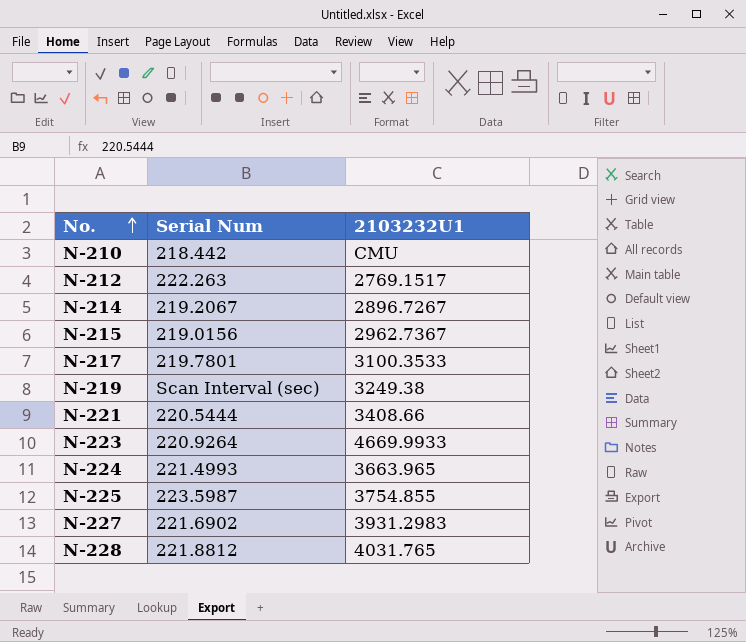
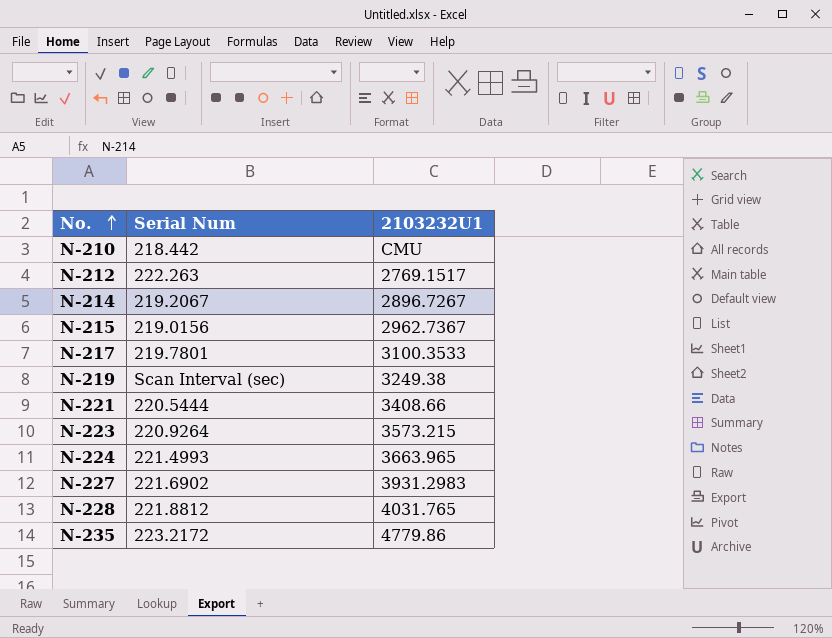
row N-225: 223.5987 | 3754.855 -> none
N-223 | 2103232U1: 4669.9933 -> 3573.215
row N-235: none -> 223.2172 | 4779.86

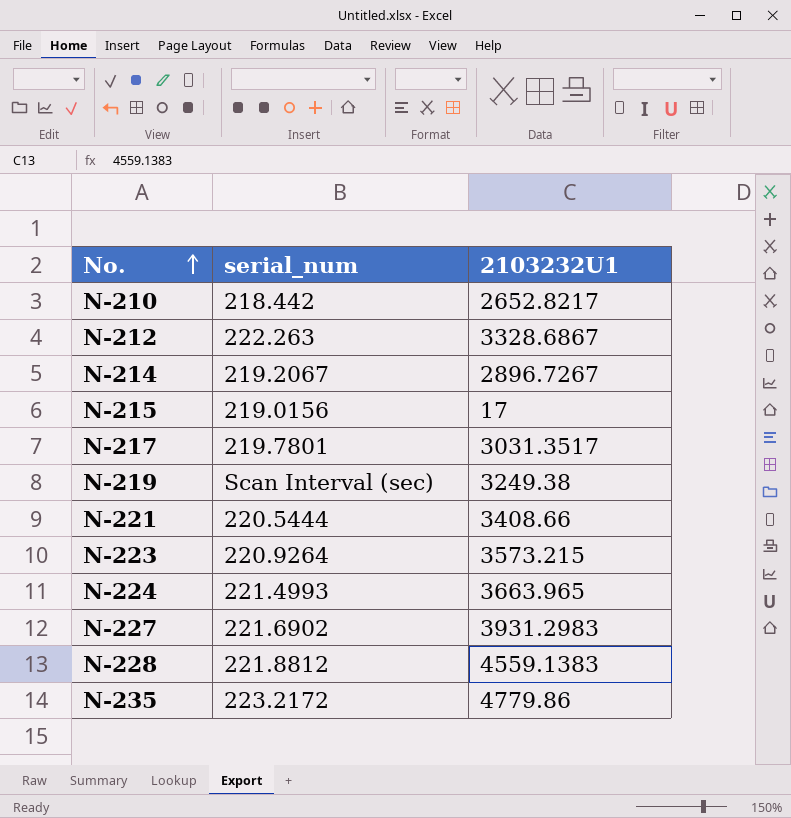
column name: Serial Num -> serial_num
N-210 | 2103232U1: CMU -> 2652.8217
N-212 | 2103232U1: 2769.1517 -> 3328.6867
N-215 | 2103232U1: 2962.7367 -> 17
N-217 | 2103232U1: 3100.3533 -> 3031.3517
N-228 | 2103232U1: 4031.765 -> 4559.1383

